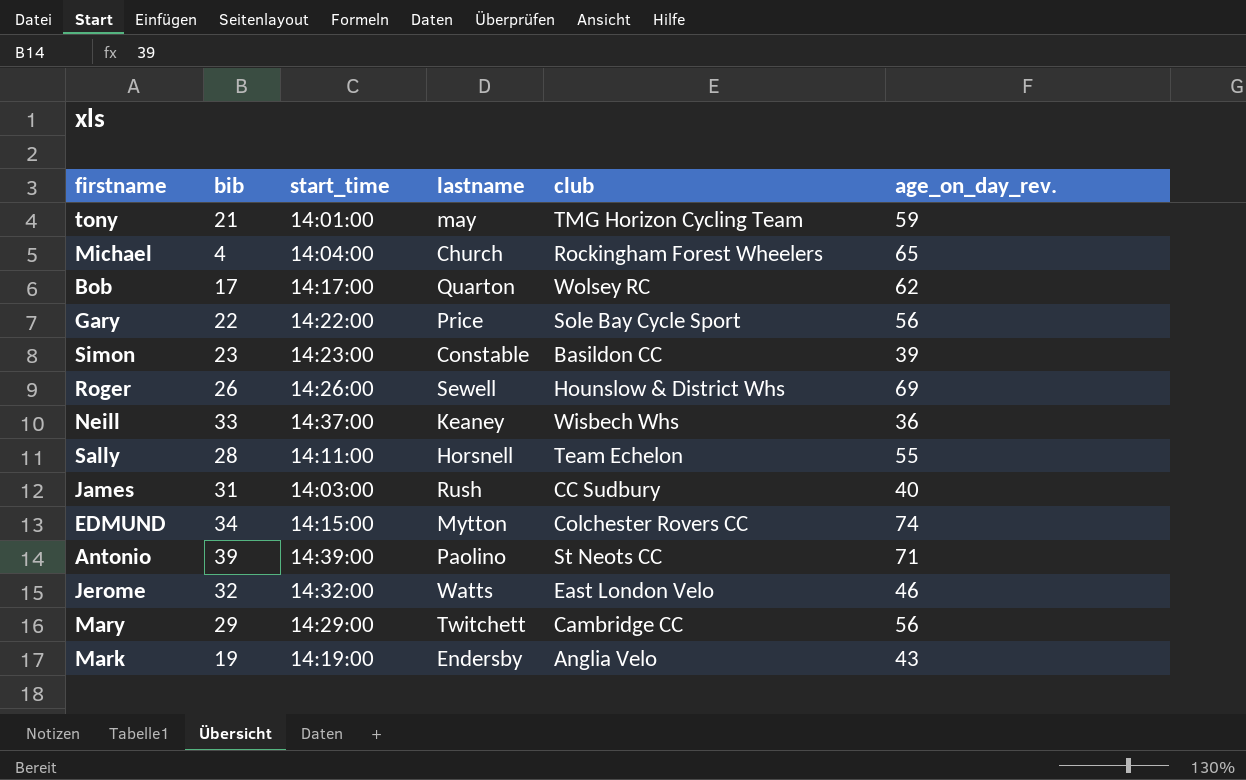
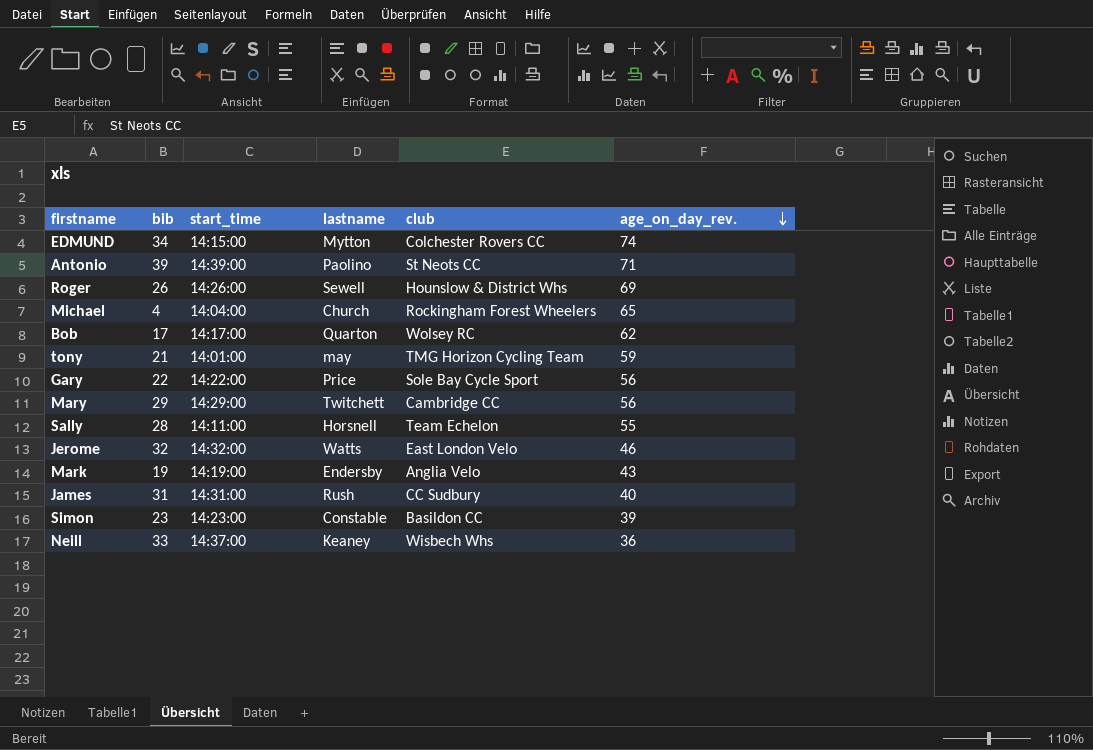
row order: none -> age_on_day_rev. descending
James | start_time: 14:03:00 -> 14:31:00

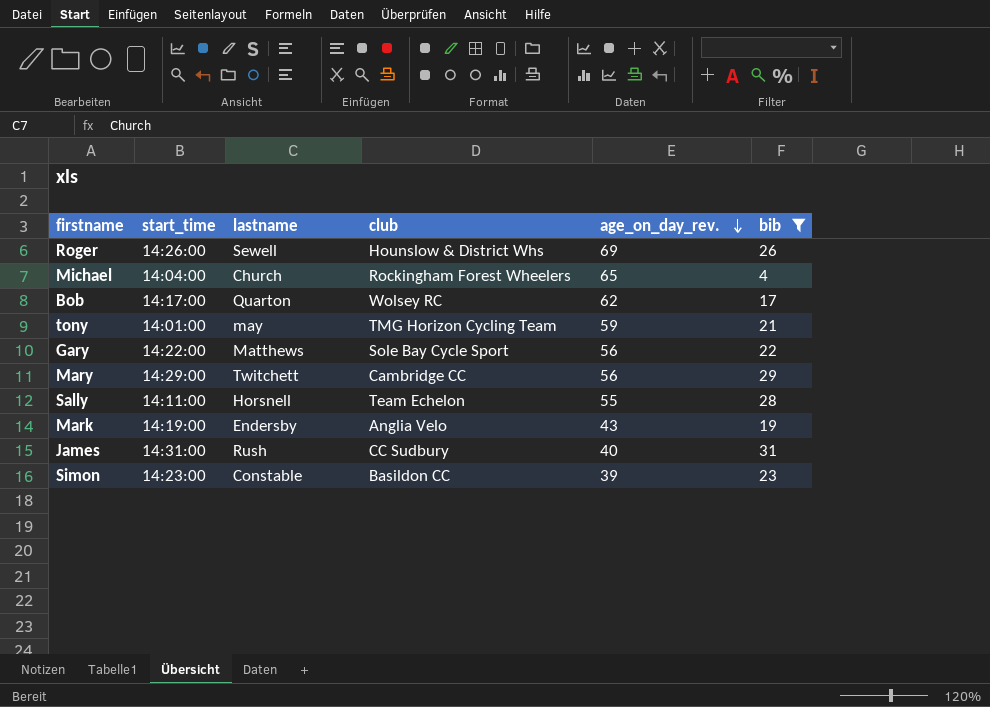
filter: none -> bib <= 31
column bib | position: 2 -> 6
Gary | lastname: Price -> Matthews

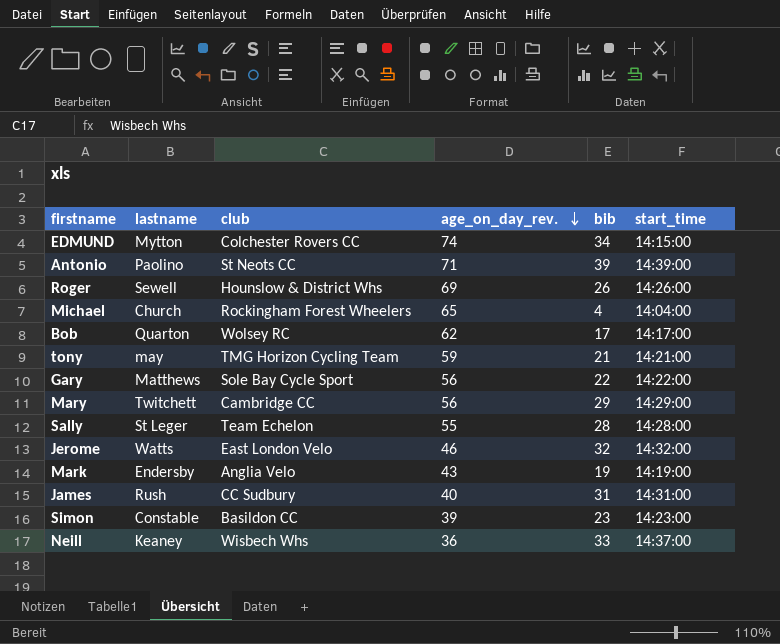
filter: bib <= 31 -> none
column start_time | position: 2 -> 6
tony | start_time: 14:01:00 -> 14:21:00
Sally | lastname: Horsnell -> St Leger
Sally | start_time: 14:11:00 -> 14:28:00

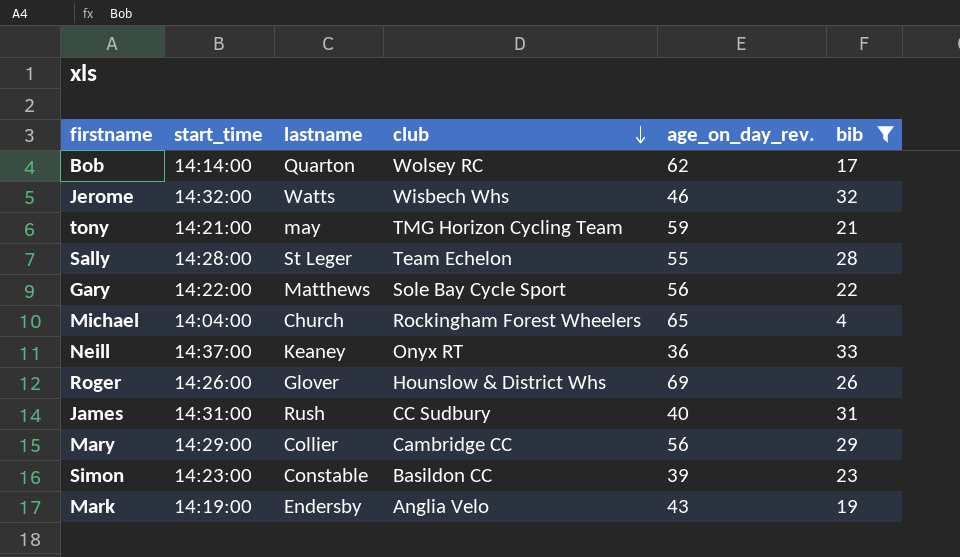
filter: none -> bib <= 33
row order: age_on_day_rev. descending -> club descending
column start_time | position: 6 -> 2
Bob | start_time: 14:17:00 -> 14:14:00
Jerome | club: East London Velo -> Wisbech Whs
Neill | club: Wisbech Whs -> Onyx RT
Roger | lastname: Sewell -> Glover
Mary | lastname: Twitchett -> Collier

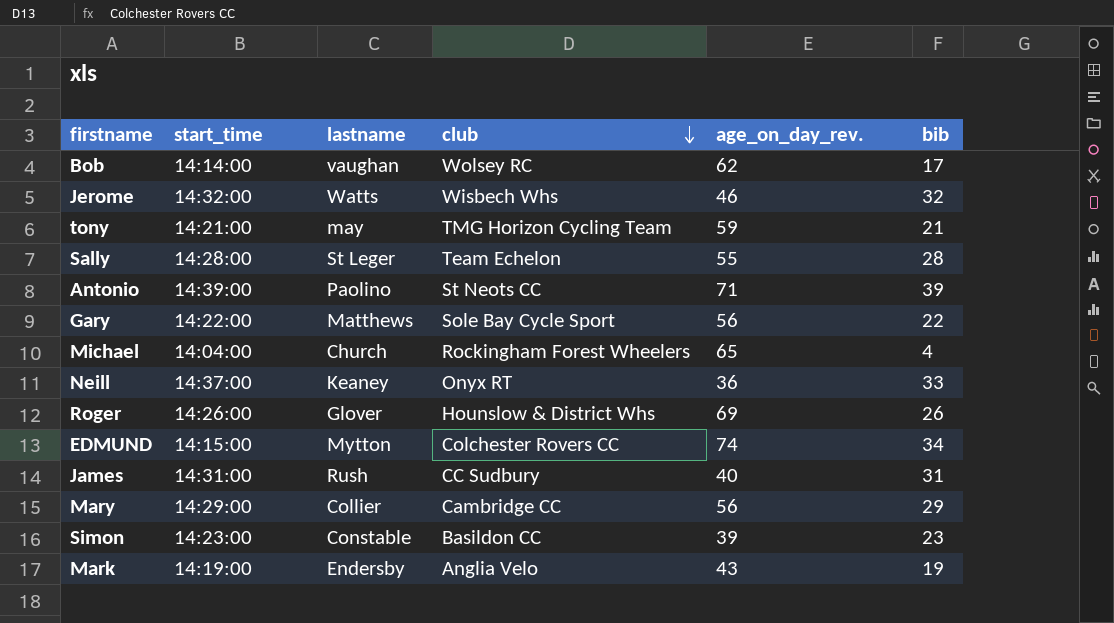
filter: bib <= 33 -> none
Bob | lastname: Quarton -> vaughan

